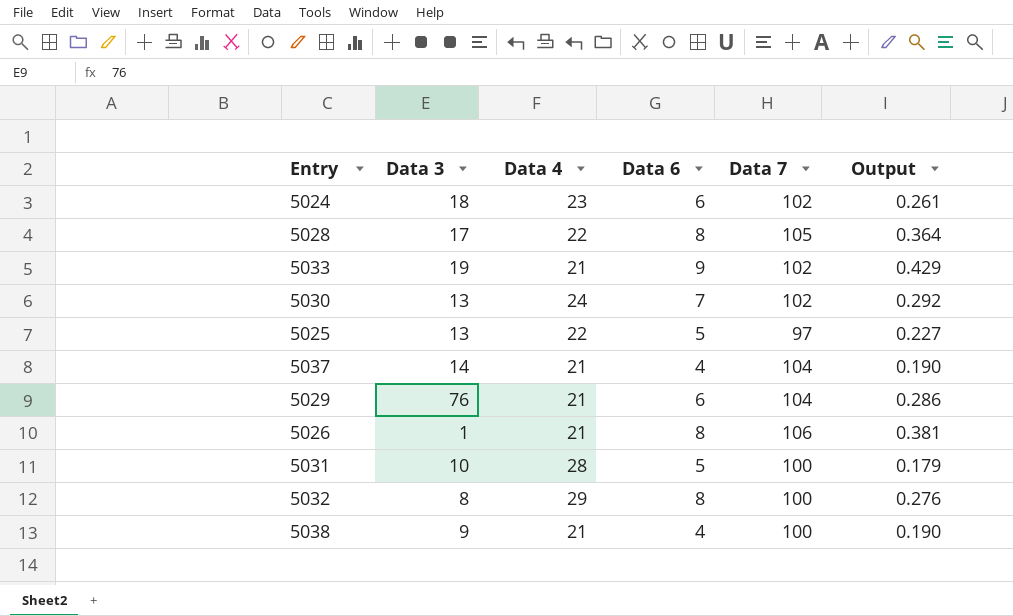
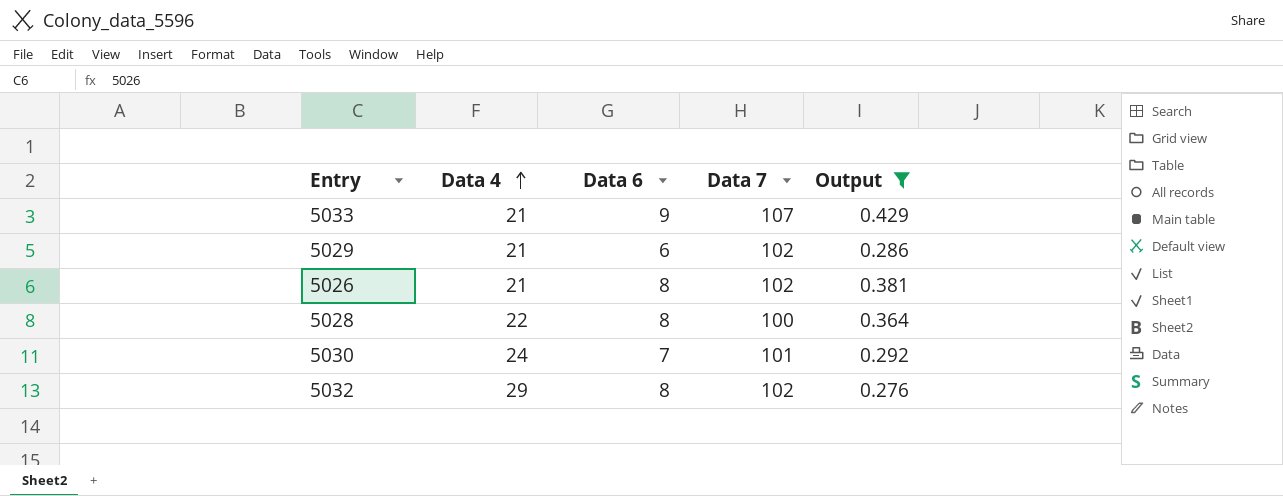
filter: none -> Output >= 0.276
row order: none -> Data 4 ascending
column Data 3 | position: 2 -> none
5033 | Data 7: 102 -> 107
5029 | Data 7: 104 -> 102
5026 | Data 7: 106 -> 102
5028 | Data 7: 105 -> 100
5030 | Data 7: 102 -> 101
5032 | Data 7: 100 -> 102

